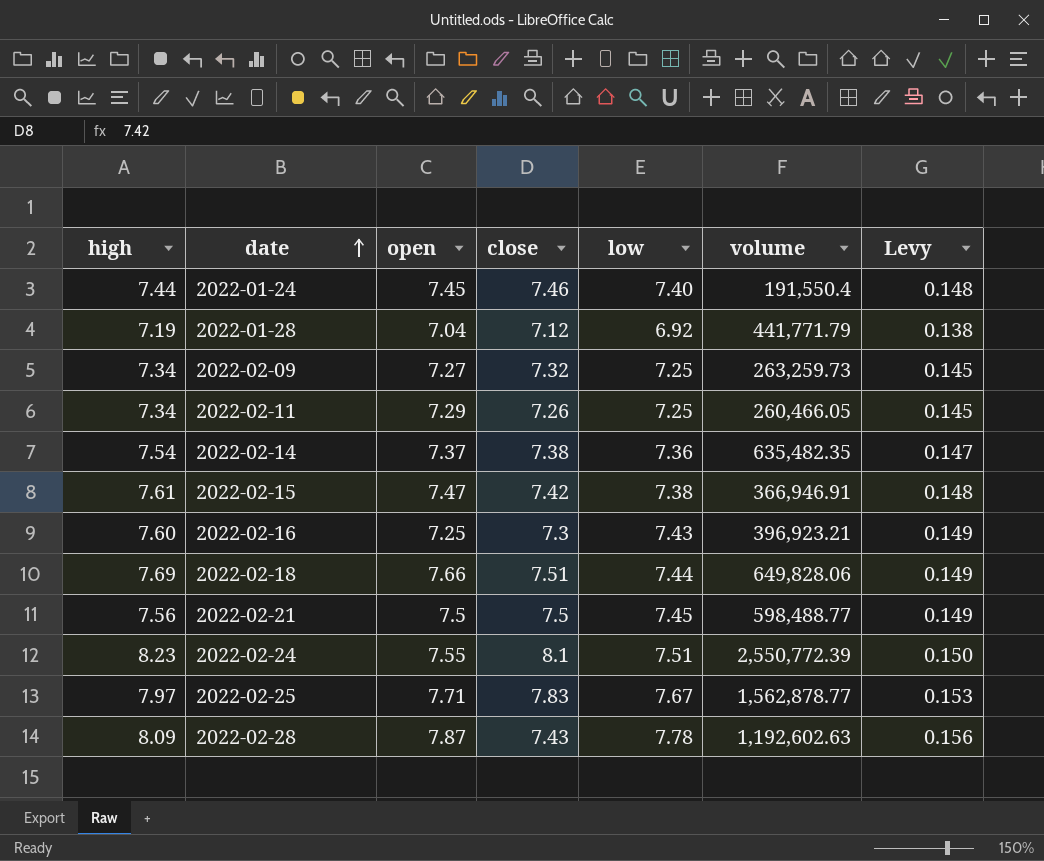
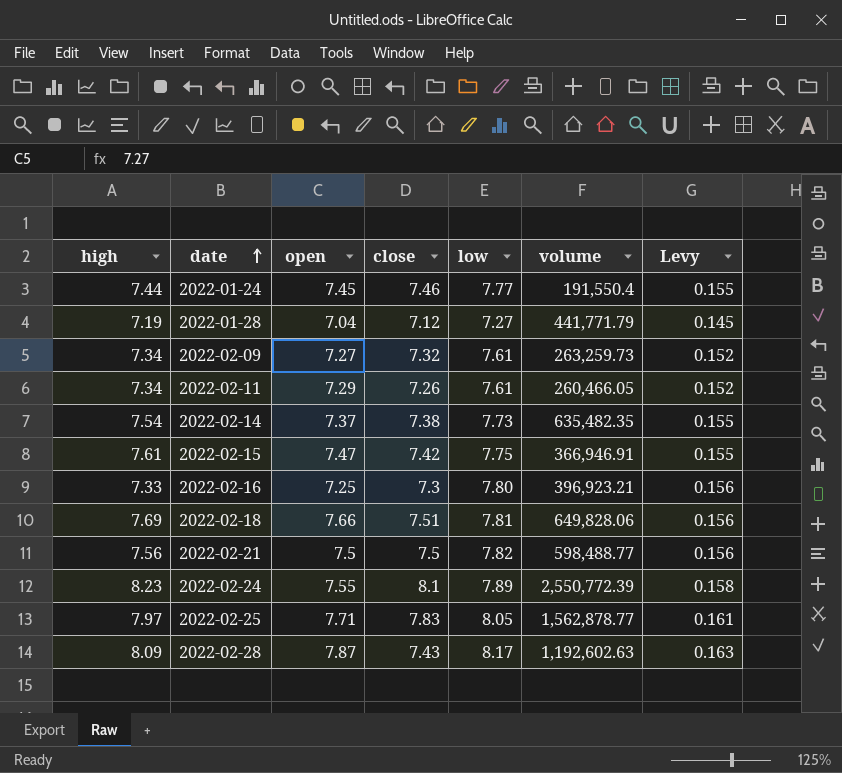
2022-01-24 | low: 7.40 -> 7.77
2022-01-24 | Levy: 0.148 -> 0.155
2022-01-28 | low: 6.92 -> 7.27
2022-01-28 | Levy: 0.138 -> 0.145
2022-02-09 | low: 7.25 -> 7.61
2022-02-09 | Levy: 0.145 -> 0.152
2022-02-11 | low: 7.25 -> 7.61
2022-02-11 | Levy: 0.145 -> 0.152
2022-02-14 | low: 7.36 -> 7.73
2022-02-14 | Levy: 0.147 -> 0.155
2022-02-15 | low: 7.38 -> 7.75
2022-02-15 | Levy: 0.148 -> 0.155
2022-02-16 | high: 7.60 -> 7.33
2022-02-16 | low: 7.43 -> 7.80
2022-02-16 | Levy: 0.149 -> 0.156
2022-02-18 | low: 7.44 -> 7.81
2022-02-18 | Levy: 0.149 -> 0.156
2022-02-21 | low: 7.45 -> 7.82
2022-02-21 | Levy: 0.149 -> 0.156
2022-02-24 | low: 7.51 -> 7.89
2022-02-24 | Levy: 0.150 -> 0.158
2022-02-25 | low: 7.67 -> 8.05
2022-02-25 | Levy: 0.153 -> 0.161
2022-02-28 | low: 7.78 -> 8.17
2022-02-28 | Levy: 0.156 -> 0.163

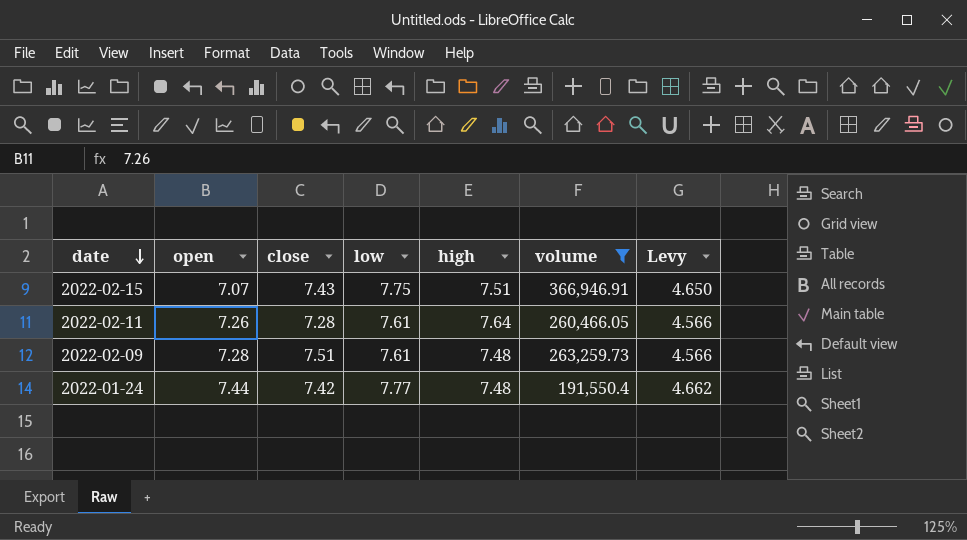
filter: none -> volume <= 366,946.91
row order: date ascending -> date descending
column high | position: 1 -> 5
column Levy | formula: [low] * 0.02 -> [low] * 0.6
2022-02-15 | open: 7.47 -> 7.07
2022-02-15 | close: 7.42 -> 7.43
2022-02-15 | high: 7.61 -> 7.51
2022-02-11 | open: 7.29 -> 7.26
2022-02-11 | close: 7.26 -> 7.28
2022-02-11 | high: 7.34 -> 7.64
2022-02-09 | open: 7.27 -> 7.28
2022-02-09 | close: 7.32 -> 7.51
2022-02-09 | high: 7.34 -> 7.48
2022-01-24 | open: 7.45 -> 7.44
2022-01-24 | close: 7.46 -> 7.42
2022-01-24 | high: 7.44 -> 7.48

